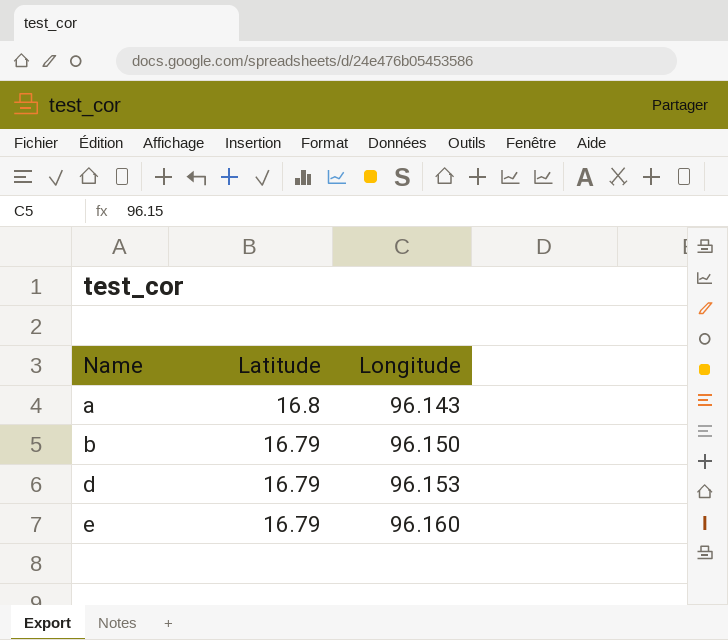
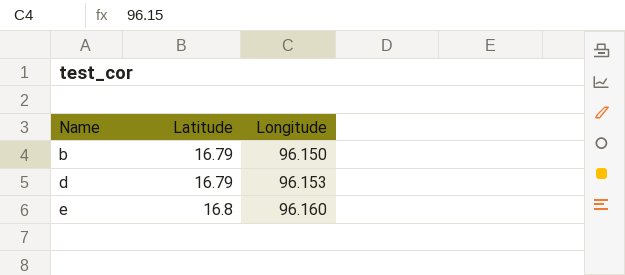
row a: 16.8 | 96.143 -> none
e | Latitude: 16.79 -> 16.8

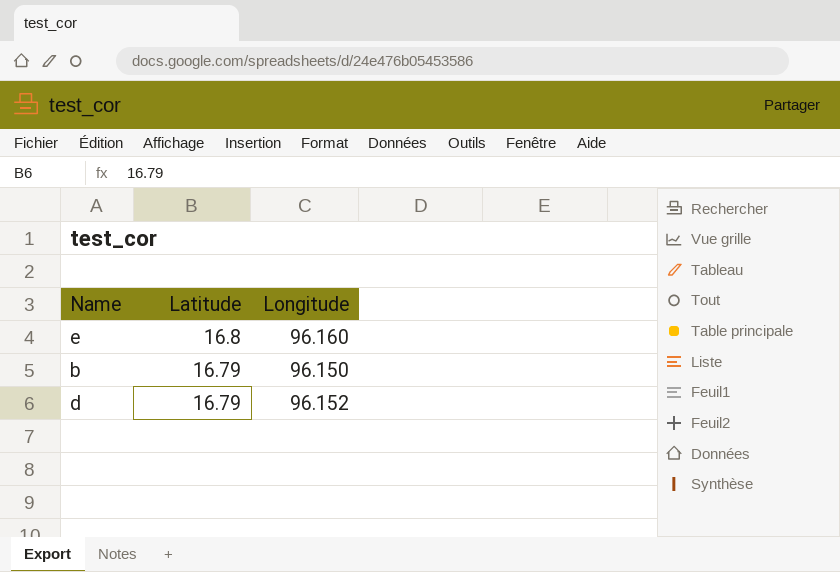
row order: Name ascending -> Latitude descending
d | Longitude: 96.153 -> 96.152

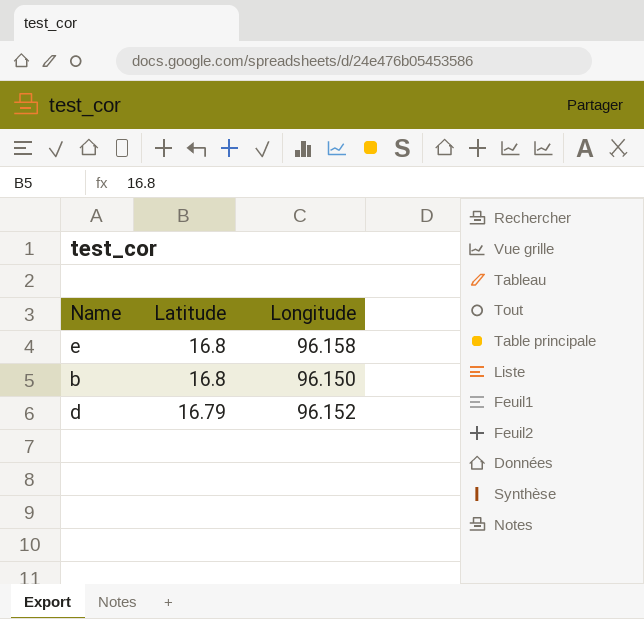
e | Longitude: 96.160 -> 96.158
b | Latitude: 16.79 -> 16.8

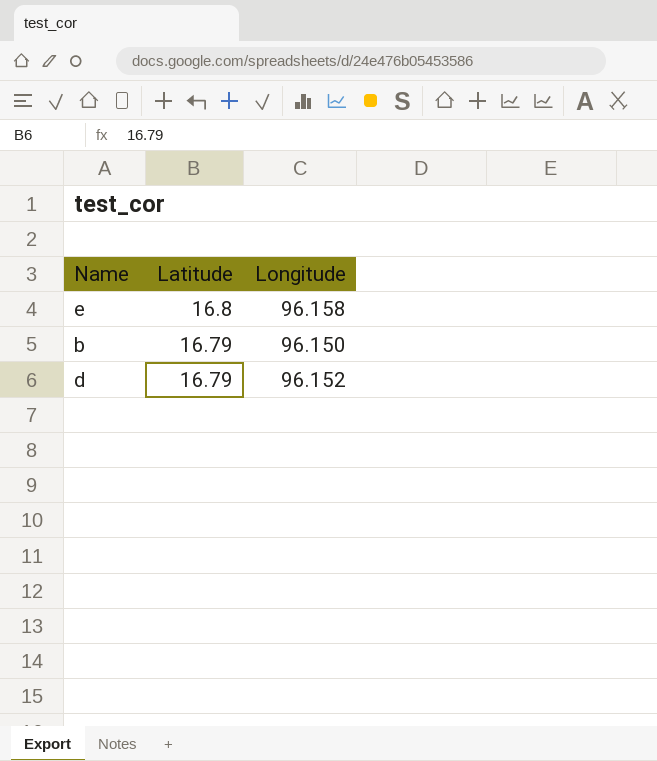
b | Latitude: 16.8 -> 16.79

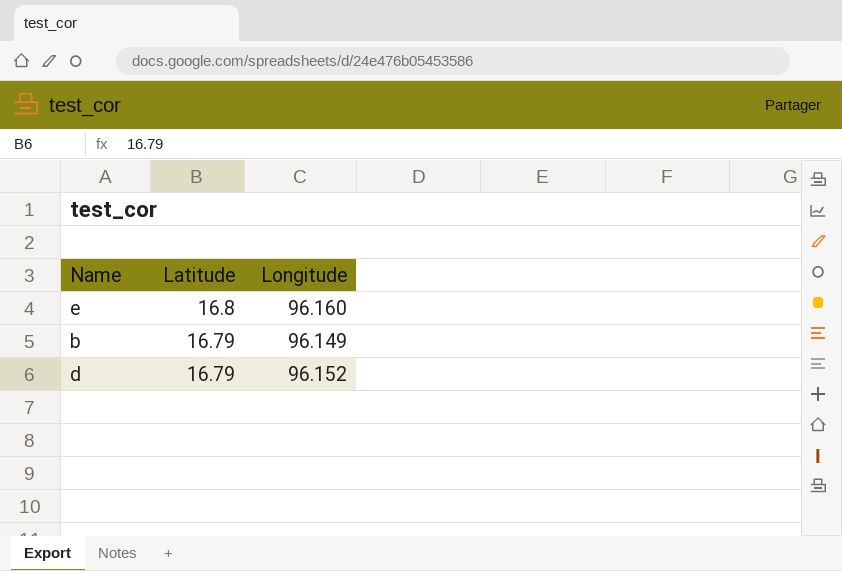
e | Longitude: 96.158 -> 96.160
b | Longitude: 96.150 -> 96.149

